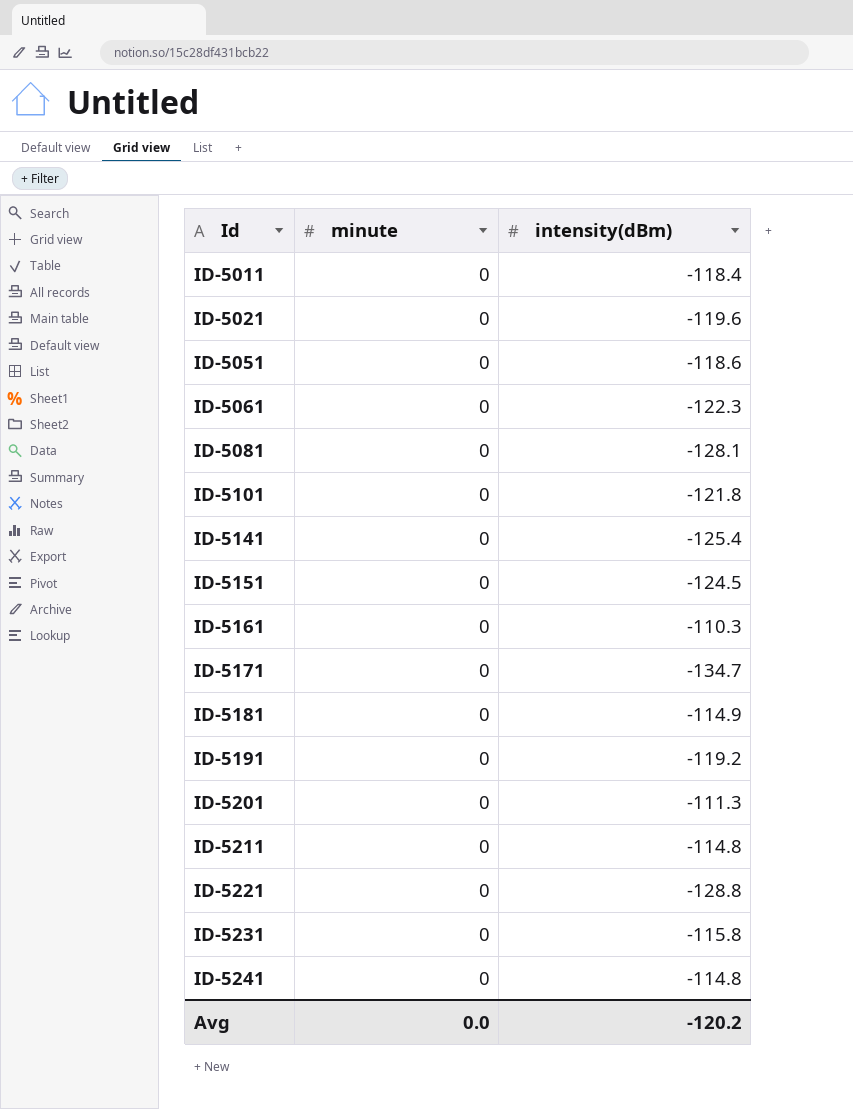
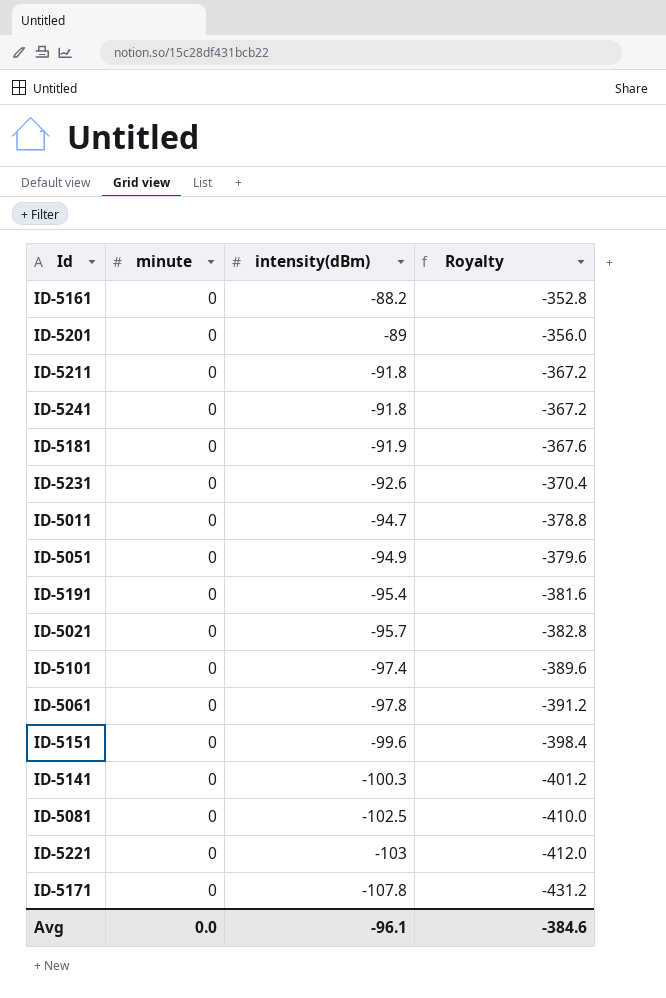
row order: Id ascending -> intensity(dBm) descending
column Royalty | formula: none -> [intensity(dBm)] * 4
ID-5161 | intensity(dBm): -110.3 -> -88.2
ID-5201 | intensity(dBm): -111.3 -> -89
ID-5211 | intensity(dBm): -114.8 -> -91.8
ID-5241 | intensity(dBm): -114.8 -> -91.8
ID-5181 | intensity(dBm): -114.9 -> -91.9
ID-5231 | intensity(dBm): -115.8 -> -92.6
ID-5011 | intensity(dBm): -118.4 -> -94.7
ID-5051 | intensity(dBm): -118.6 -> -94.9
ID-5191 | intensity(dBm): -119.2 -> -95.4
ID-5021 | intensity(dBm): -119.6 -> -95.7
ID-5101 | intensity(dBm): -121.8 -> -97.4
ID-5061 | intensity(dBm): -122.3 -> -97.8
ID-5151 | intensity(dBm): -124.5 -> -99.6
ID-5141 | intensity(dBm): -125.4 -> -100.3
ID-5081 | intensity(dBm): -128.1 -> -102.5
ID-5221 | intensity(dBm): -128.8 -> -103
ID-5171 | intensity(dBm): -134.7 -> -107.8
Avg | intensity(dBm): -120.2 -> -96.1

